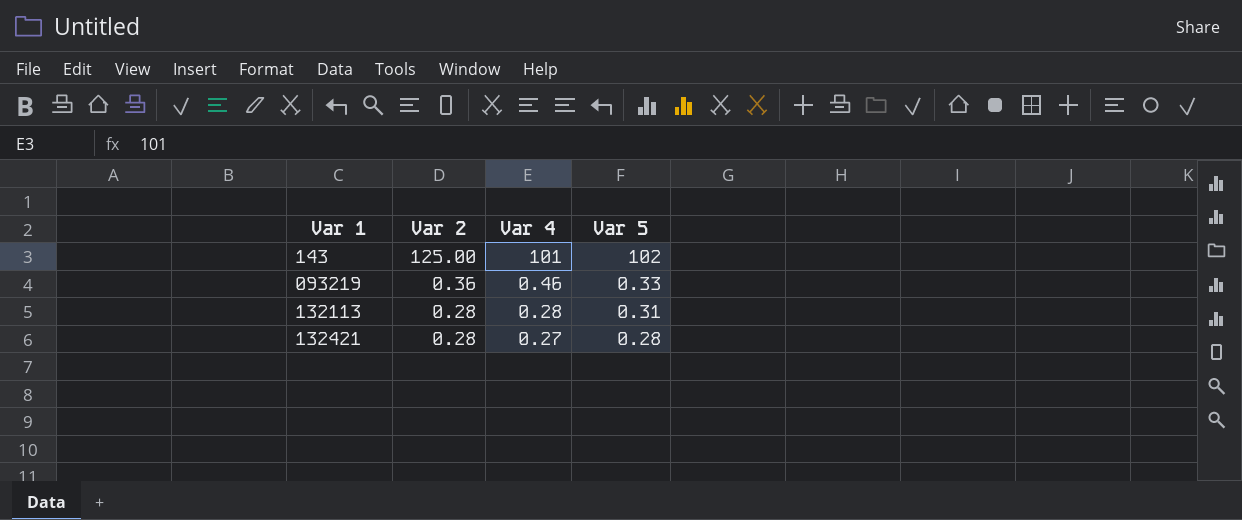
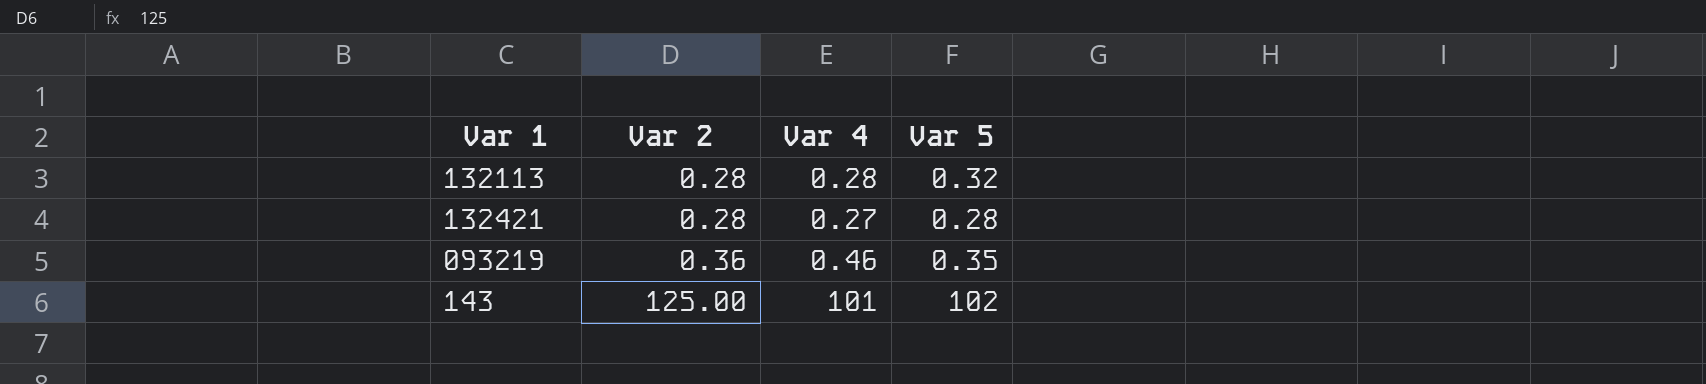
row order: Var 1 ascending -> Var 2 ascending
132113 | Var 5: 0.31 -> 0.32
093219 | Var 5: 0.33 -> 0.35

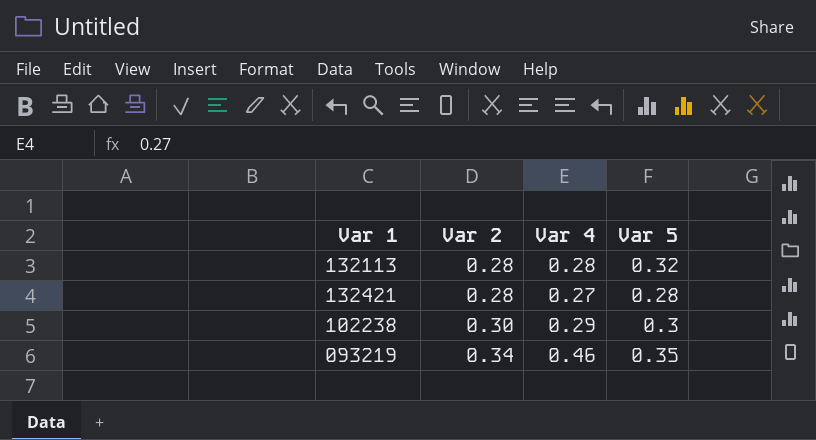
row 143: 125.00 | 101 | 102 -> none
row 102238: none -> 0.30 | 0.29 | 0.3
093219 | Var 2: 0.36 -> 0.34

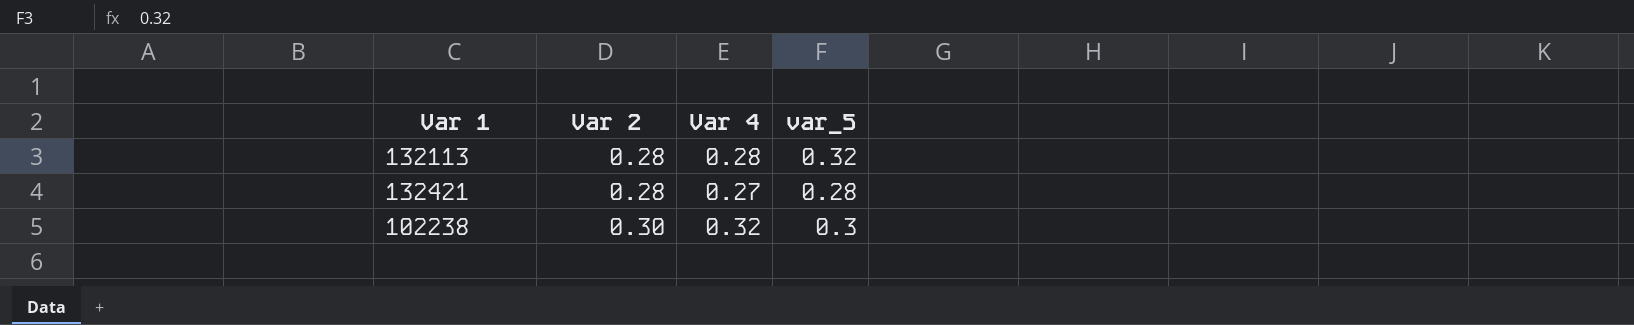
column name: Var 5 -> var_5
row 093219: 0.34 | 0.46 | 0.35 -> none
102238 | Var 4: 0.29 -> 0.32

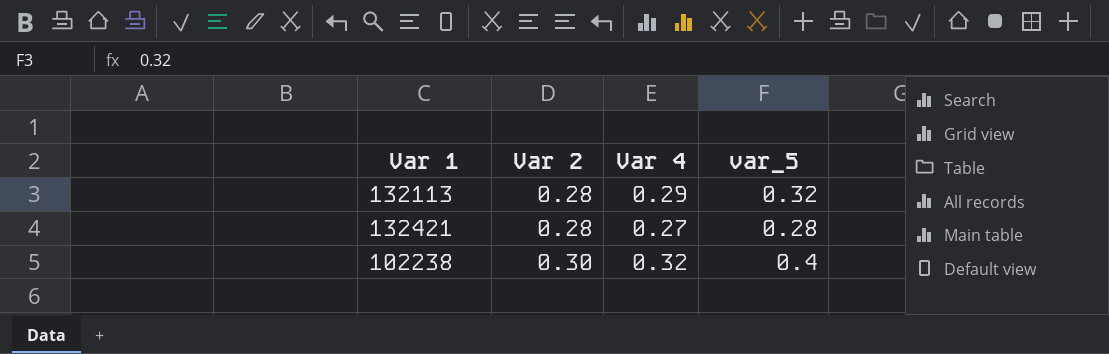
132113 | Var 4: 0.28 -> 0.29
102238 | var_5: 0.3 -> 0.4

